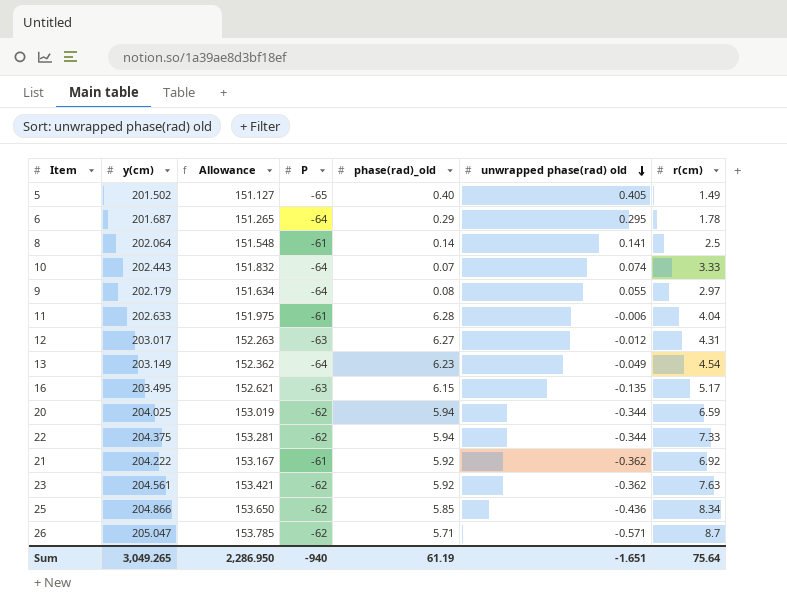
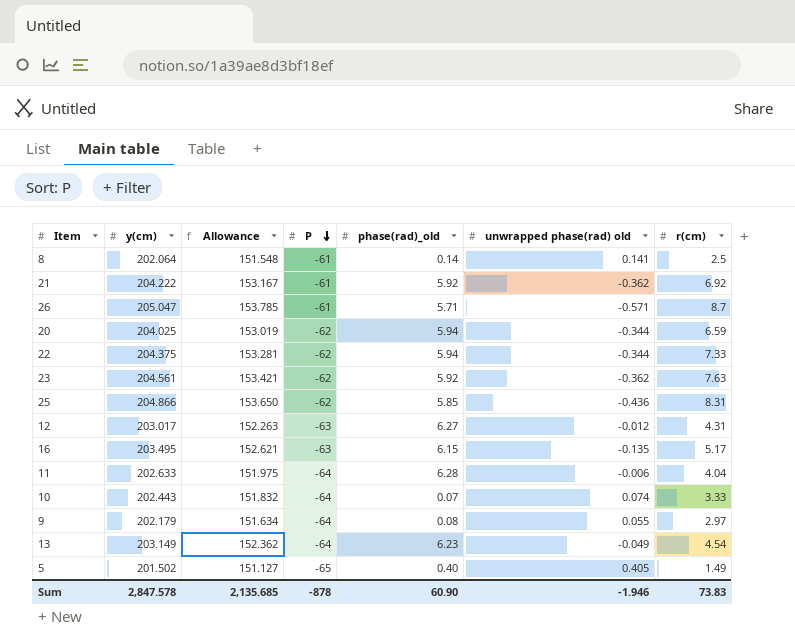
row order: unwrapped phase(rad) old descending -> P descending
row 6: 201.687 | 151.265 | -64 | 0.29 | 0.295 | 1.78 -> none
26 | P: -62 -> -61
25 | r(cm): 8.34 -> 8.31
11 | P: -61 -> -64
Sum | y(cm): 3,049.265 -> 2,847.578
Sum | Allowance: 2,286.950 -> 2,135.685
Sum | P: -940 -> -878
Sum | phase(rad)_old: 61.19 -> 60.90
Sum | unwrapped phase(rad) old: -1.651 -> -1.946
Sum | r(cm): 75.64 -> 73.83

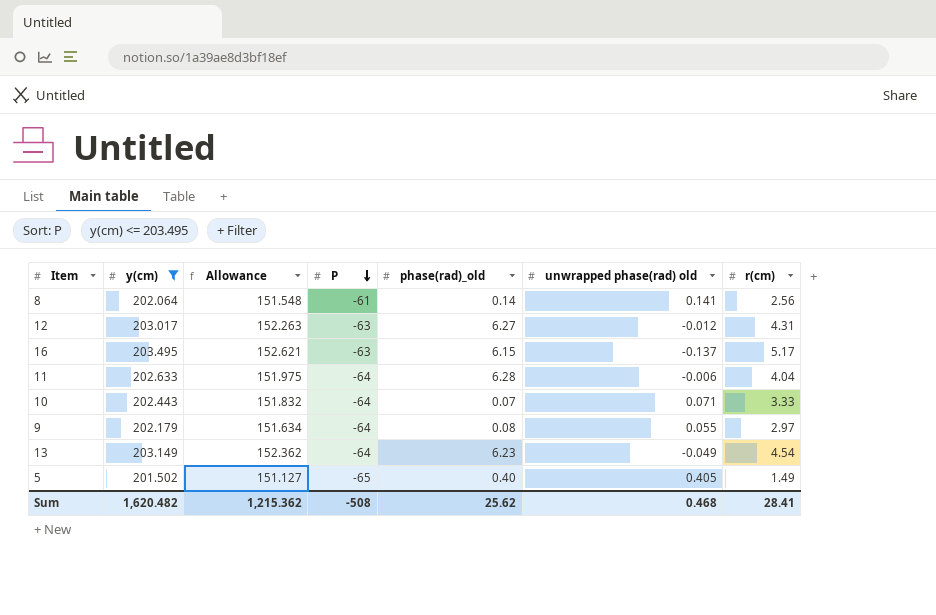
filter: none -> y(cm) <= 203.495
8 | r(cm): 2.5 -> 2.56
16 | unwrapped phase(rad) old: -0.135 -> -0.137
10 | unwrapped phase(rad) old: 0.074 -> 0.071
Sum | y(cm): 2,847.578 -> 1,620.482
Sum | Allowance: 2,135.685 -> 1,215.362
Sum | P: -878 -> -508
Sum | phase(rad)_old: 60.90 -> 25.62
Sum | unwrapped phase(rad) old: -1.946 -> 0.468
Sum | r(cm): 73.83 -> 28.41

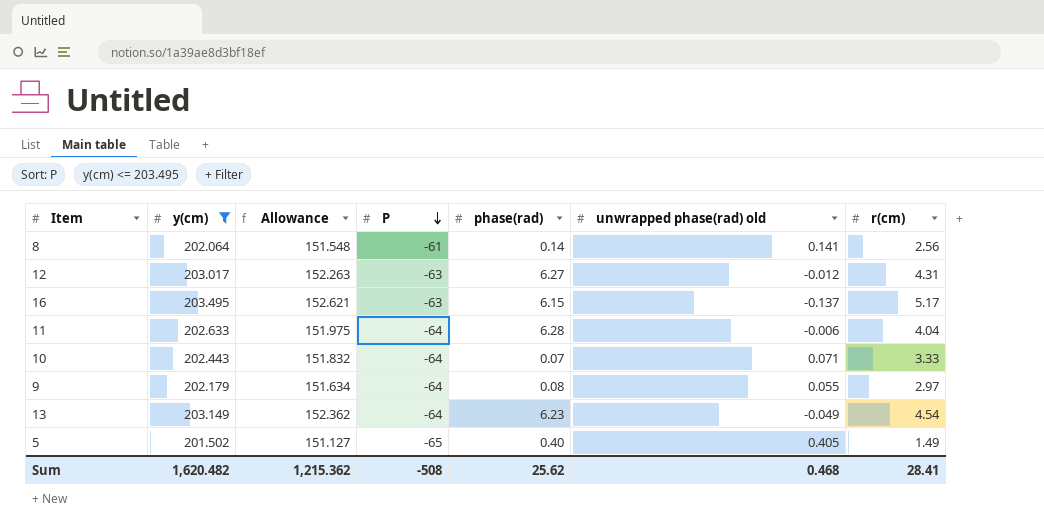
column name: phase(rad)_old -> phase(rad)

